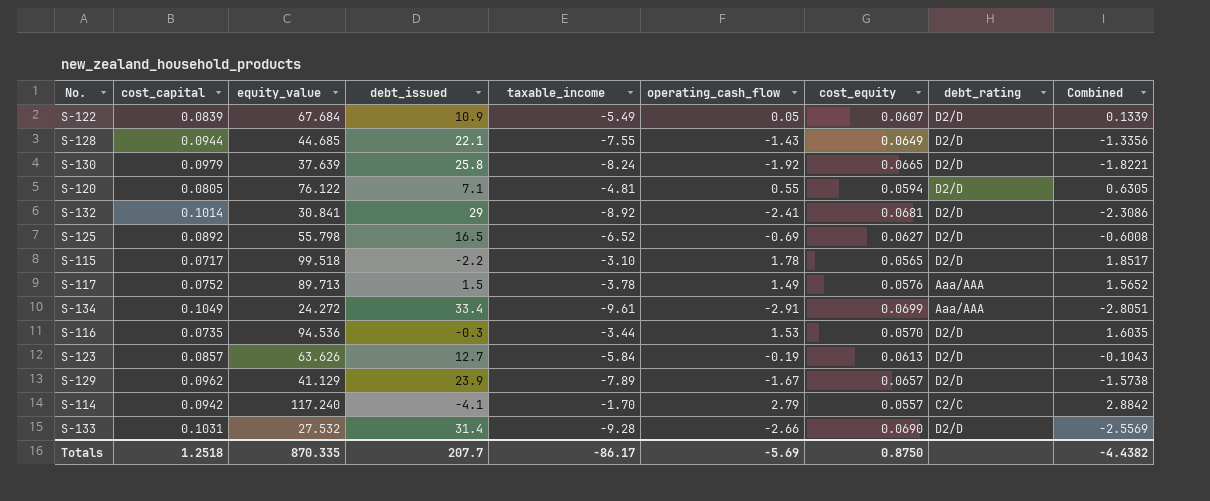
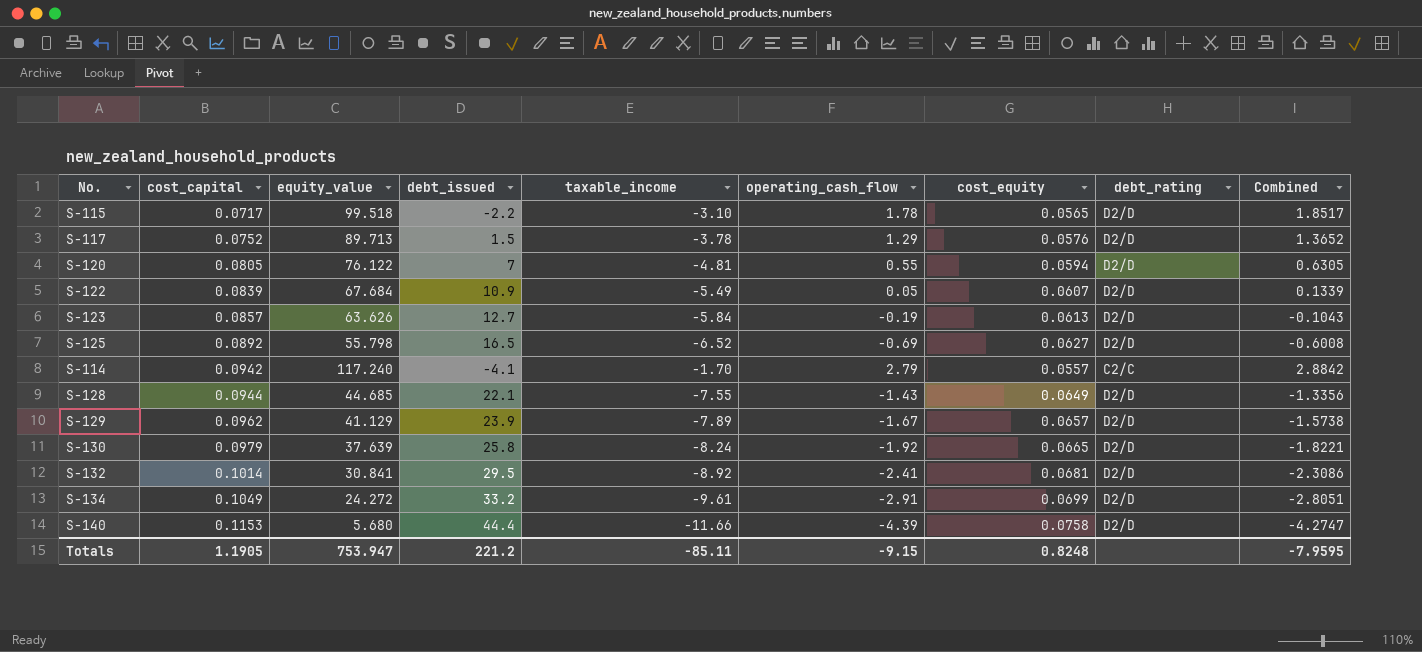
row order: none -> cost_capital ascending
row S-116: 0.0735 | 94.536 | -0.3 | -3.44 | 1.53 | 0.0570 | D2/D | 1.6035 -> none
row S-133: 0.1031 | 27.532 | 31.4 | -9.28 | -2.66 | 0.0690 | D2/D | -2.5569 -> none
S-117 | operating_cash_flow: 1.49 -> 1.29
S-117 | debt_rating: Aaa/AAA -> D2/D
S-117 | Combined: 1.5652 -> 1.3652
S-120 | debt_issued: 7.1 -> 7
S-132 | debt_issued: 29 -> 29.5
S-134 | debt_issued: 33.4 -> 33.2
S-134 | debt_rating: Aaa/AAA -> D2/D
row S-140: none -> 0.1153 | 5.680 | 44.4 | -11.66 | -4.39 | 0.0758 | D2/D | -4.2747
Totals | cost_capital: 1.2518 -> 1.1905
Totals | equity_value: 870.335 -> 753.947
Totals | debt_issued: 207.7 -> 221.2
Totals | taxable_income: -86.17 -> -85.11
Totals | operating_cash_flow: -5.69 -> -9.15
Totals | cost_equity: 0.8750 -> 0.8248
Totals | Combined: -4.4382 -> -7.9595

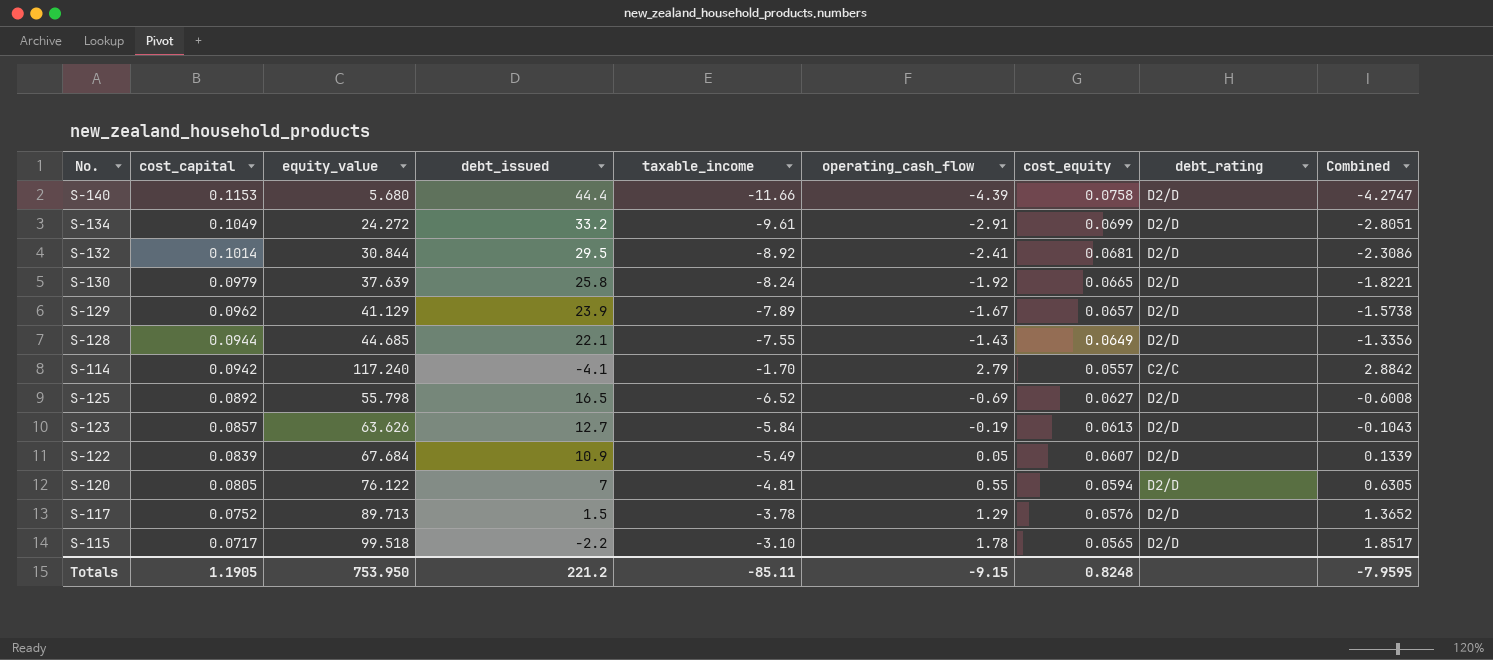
row order: cost_capital ascending -> cost_capital descending
S-132 | equity_value: 30.841 -> 30.844
Totals | equity_value: 753.947 -> 753.950

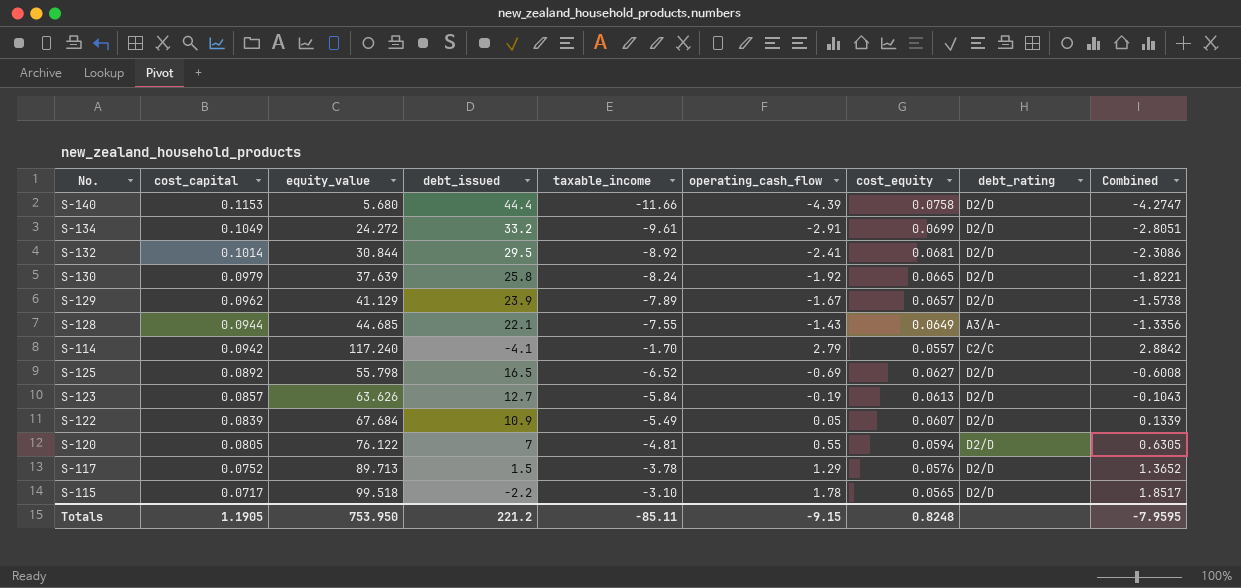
S-128 | debt_rating: D2/D -> A3/A-

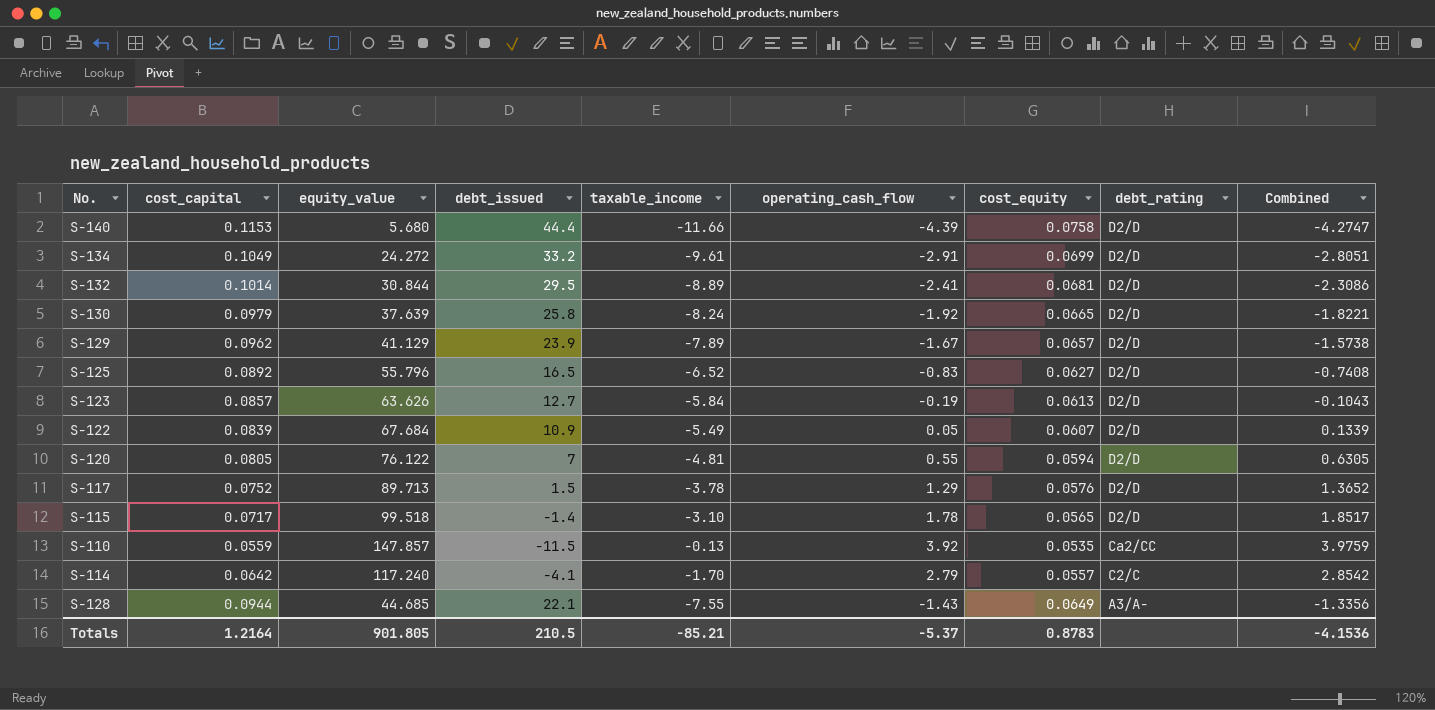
row order: cost_capital descending -> debt_rating descending
S-132 | taxable_income: -8.92 -> -8.89
S-125 | equity_value: 55.798 -> 55.796
S-125 | operating_cash_flow: -0.69 -> -0.83
S-125 | Combined: -0.6008 -> -0.7408
S-115 | debt_issued: -2.2 -> -1.4
row S-110: none -> 0.0559 | 147.857 | -11.5 | -0.13 | 3.92 | 0.0535 | Ca2/CC | 3.9759
S-114 | cost_capital: 0.0942 -> 0.0642
S-114 | Combined: 2.8842 -> 2.8542
Totals | cost_capital: 1.1905 -> 1.2164
Totals | equity_value: 753.950 -> 901.805
Totals | debt_issued: 221.2 -> 210.5
Totals | taxable_income: -85.11 -> -85.21
Totals | operating_cash_flow: -9.15 -> -5.37
Totals | cost_equity: 0.8248 -> 0.8783
Totals | Combined: -7.9595 -> -4.1536

